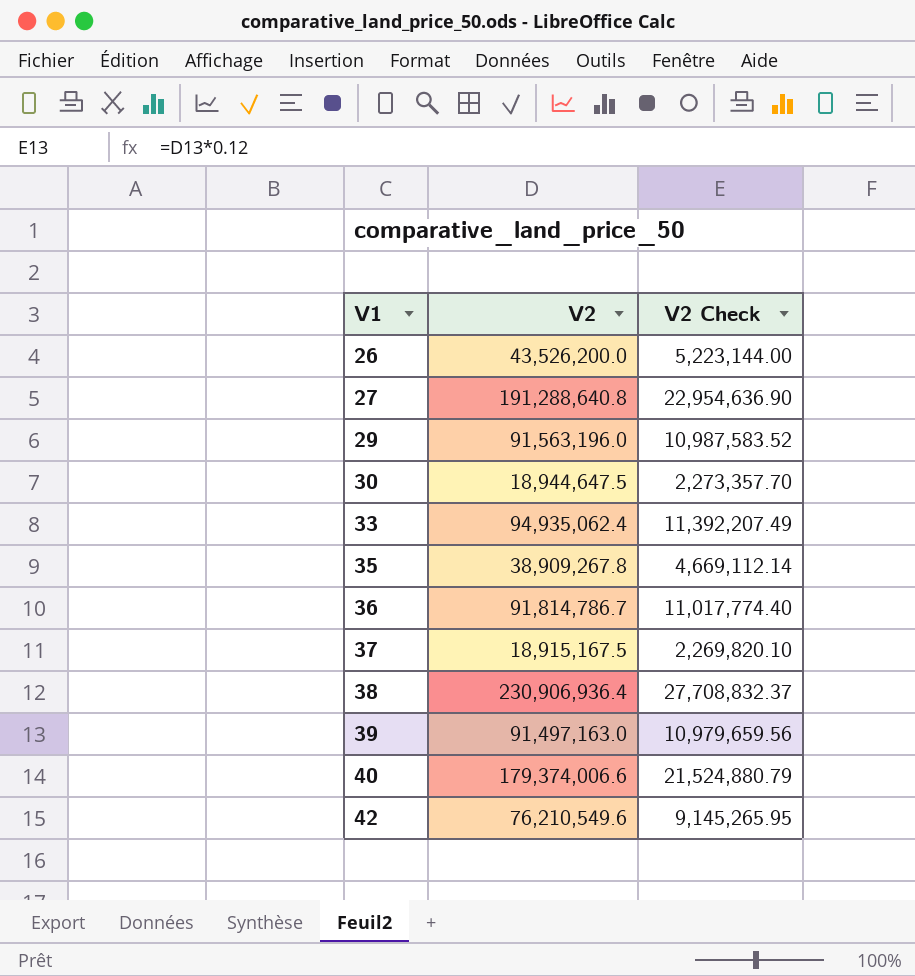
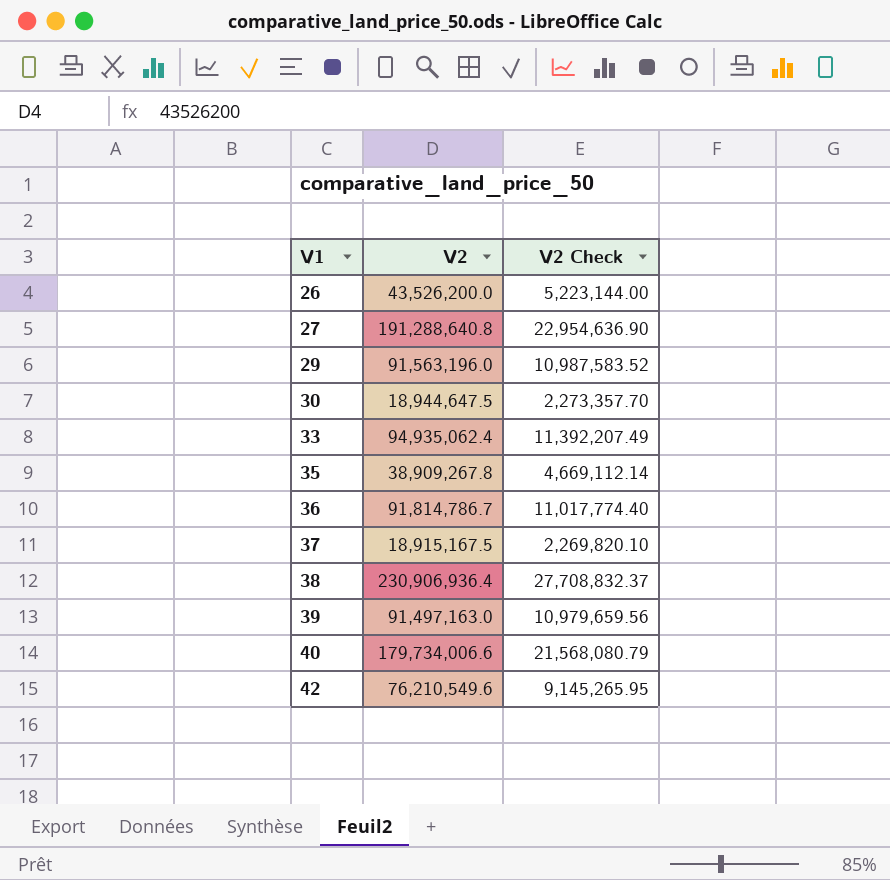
40 | V2: 179,374,006.6 -> 179,734,006.6
40 | V2 Check: 21,524,880.79 -> 21,568,080.79

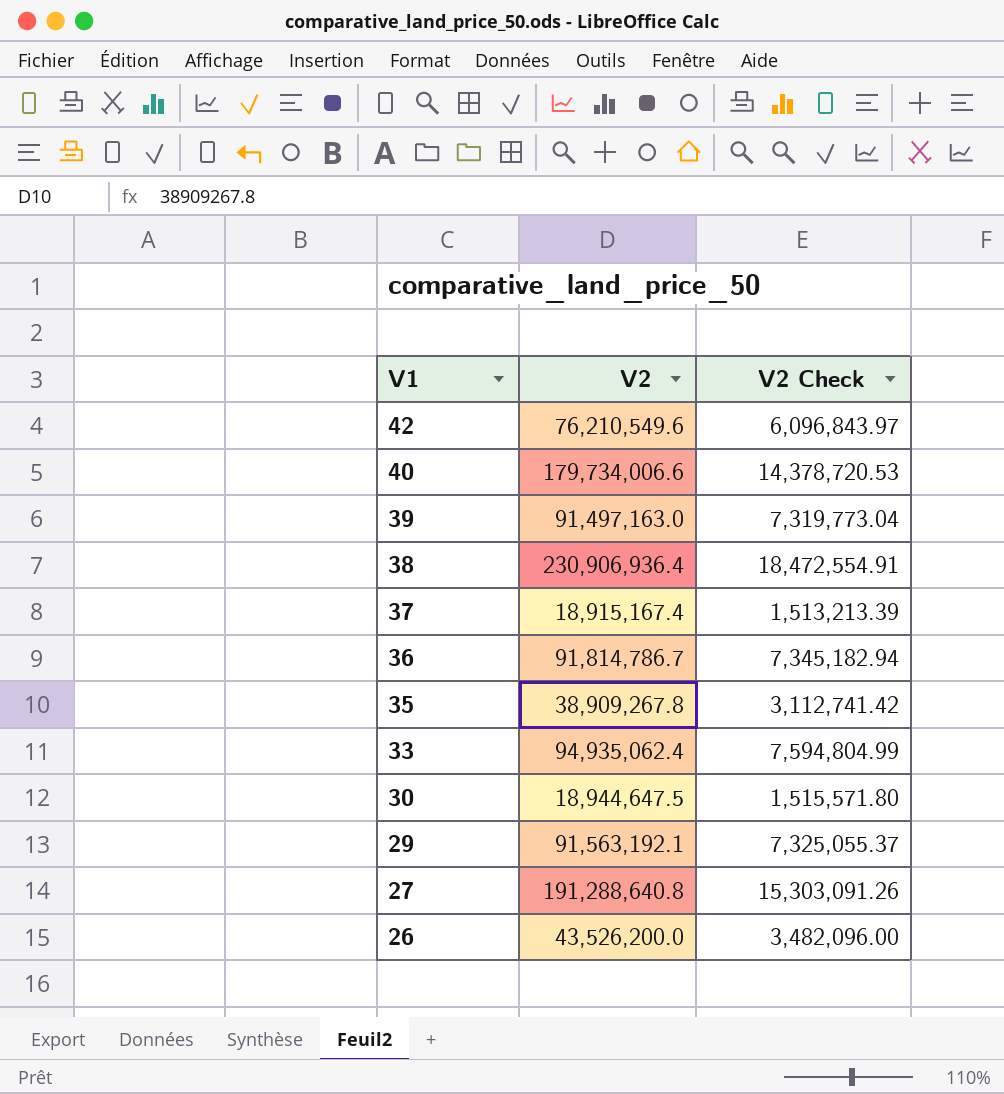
row order: V1 ascending -> V1 descending
column V2 Check | formula: [V2] * 0.12 -> [V2] * 0.08
37 | V2: 18,915,167.5 -> 18,915,167.4
29 | V2: 91,563,196.0 -> 91,563,192.1

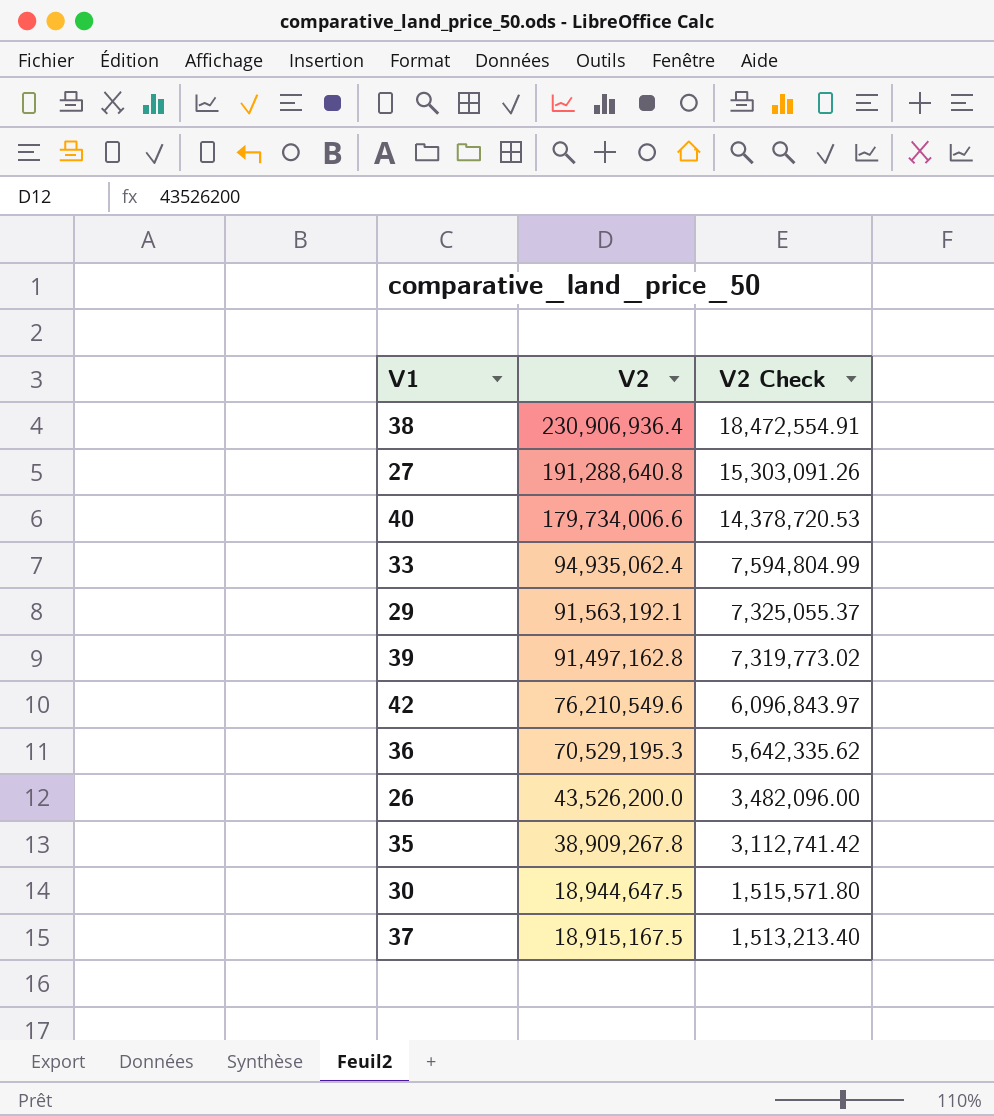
row order: V1 descending -> V2 descending
39 | V2: 91,497,163.0 -> 91,497,162.8
39 | V2 Check: 7,319,773.04 -> 7,319,773.02
36 | V2: 91,814,786.7 -> 70,529,195.3
36 | V2 Check: 7,345,182.94 -> 5,642,335.62
37 | V2: 18,915,167.4 -> 18,915,167.5
37 | V2 Check: 1,513,213.39 -> 1,513,213.40

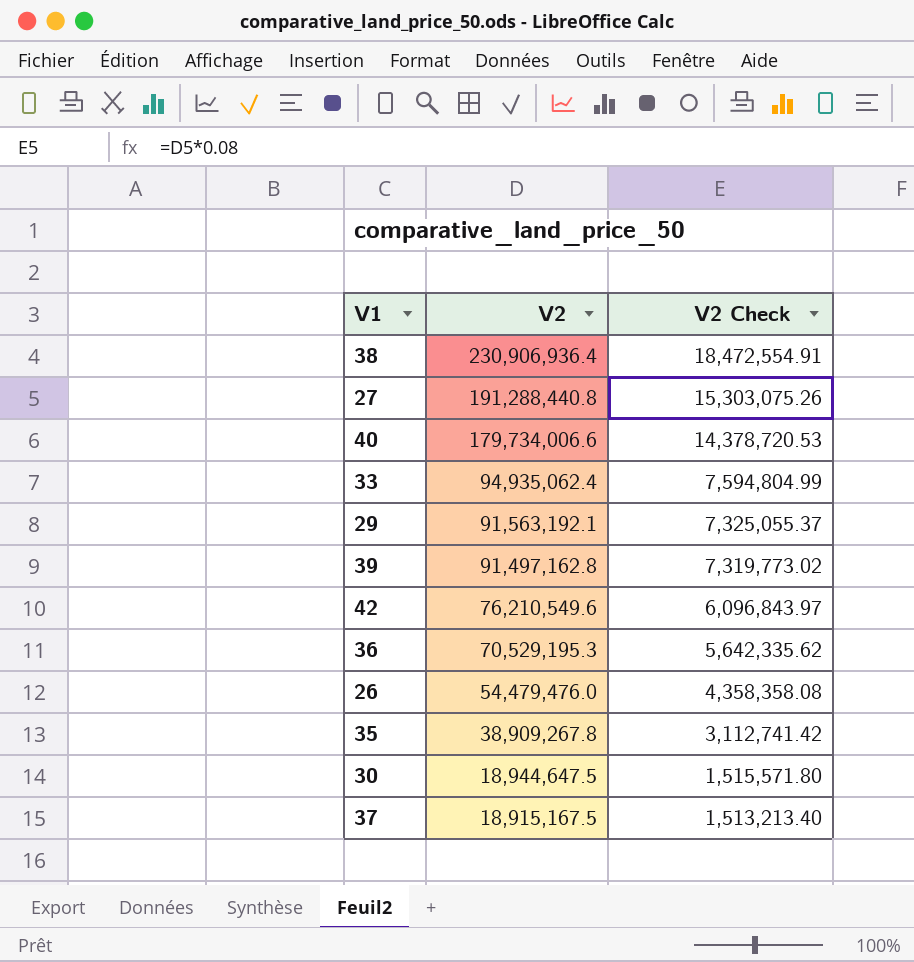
27 | V2: 191,288,640.8 -> 191,288,440.8
27 | V2 Check: 15,303,091.26 -> 15,303,075.26
26 | V2: 43,526,200.0 -> 54,479,476.0
26 | V2 Check: 3,482,096.00 -> 4,358,358.08

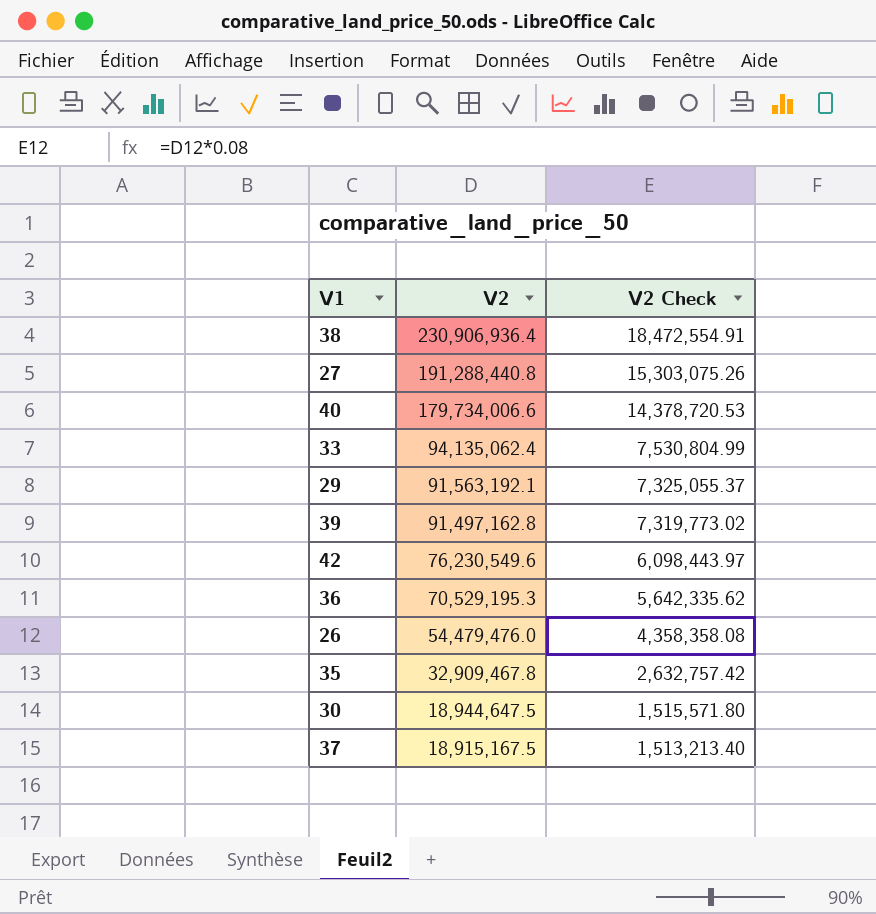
33 | V2: 94,935,062.4 -> 94,135,062.4
33 | V2 Check: 7,594,804.99 -> 7,530,804.99
42 | V2: 76,210,549.6 -> 76,230,549.6
42 | V2 Check: 6,096,843.97 -> 6,098,443.97
35 | V2: 38,909,267.8 -> 32,909,467.8
35 | V2 Check: 3,112,741.42 -> 2,632,757.42

